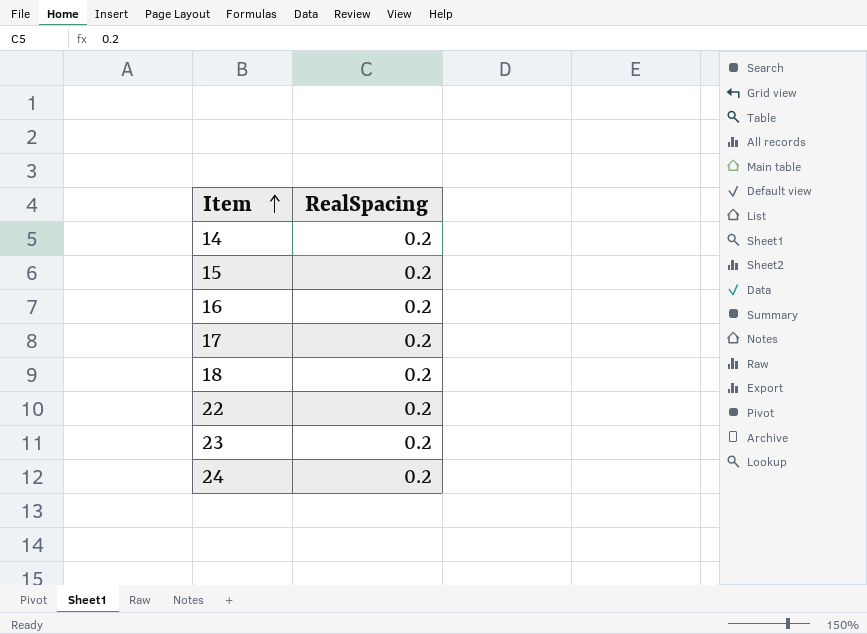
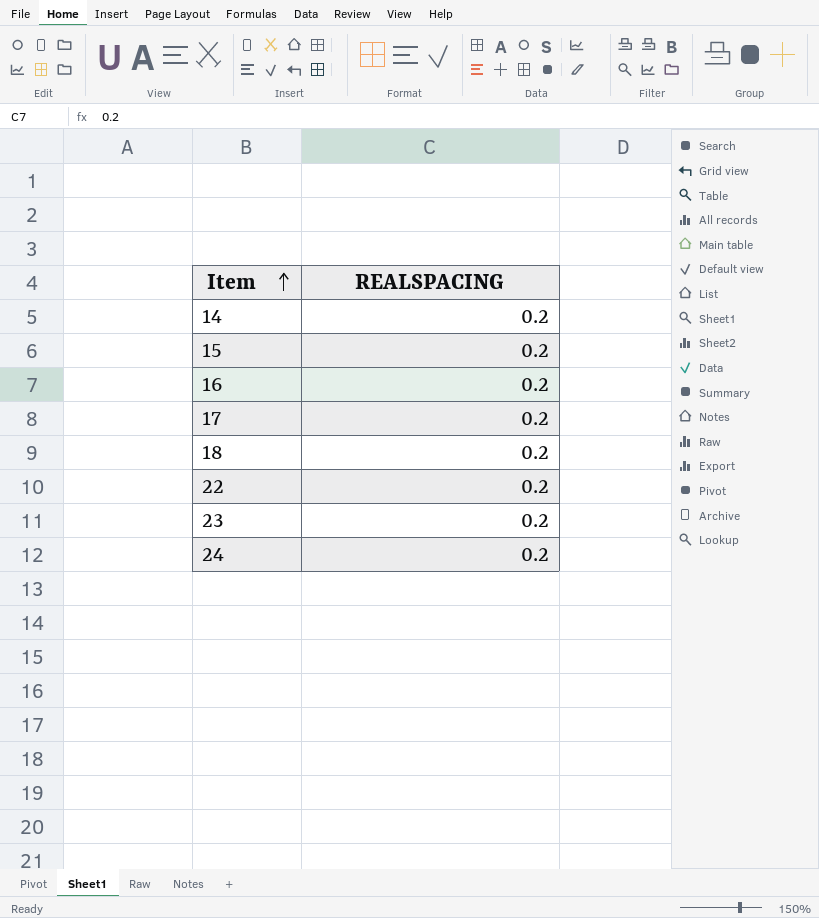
column name: RealSpacing -> REALSPACING

